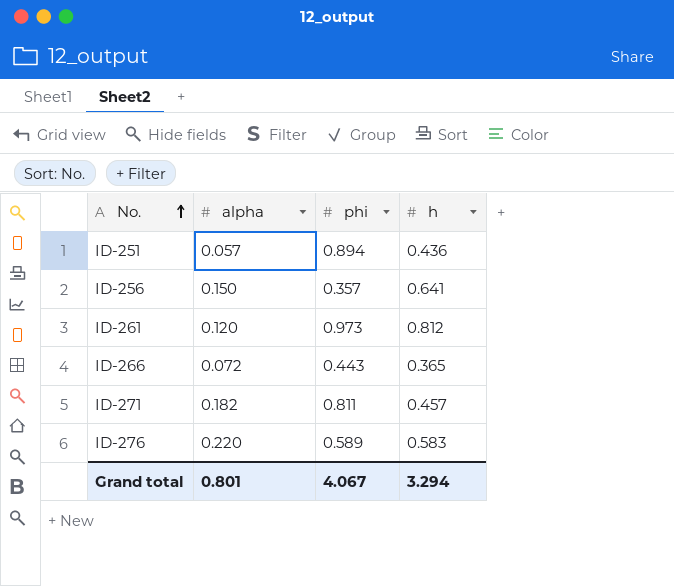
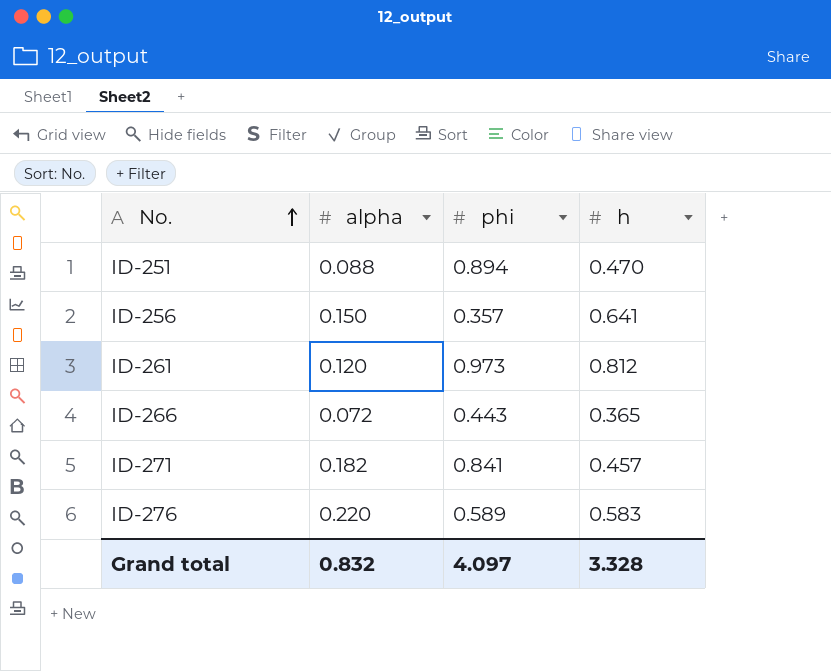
ID-251 | alpha: 0.057 -> 0.088
ID-251 | h: 0.436 -> 0.470
ID-271 | phi: 0.811 -> 0.841
Grand total | alpha: 0.801 -> 0.832
Grand total | phi: 4.067 -> 4.097
Grand total | h: 3.294 -> 3.328

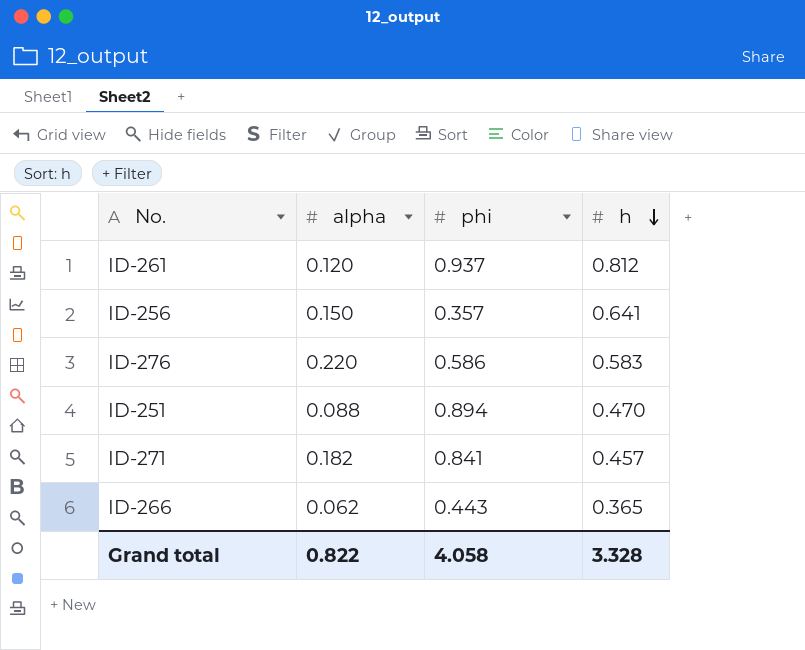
row order: No. ascending -> h descending
ID-261 | phi: 0.973 -> 0.937
ID-276 | phi: 0.589 -> 0.586
ID-266 | alpha: 0.072 -> 0.062
Grand total | alpha: 0.832 -> 0.822
Grand total | phi: 4.097 -> 4.058

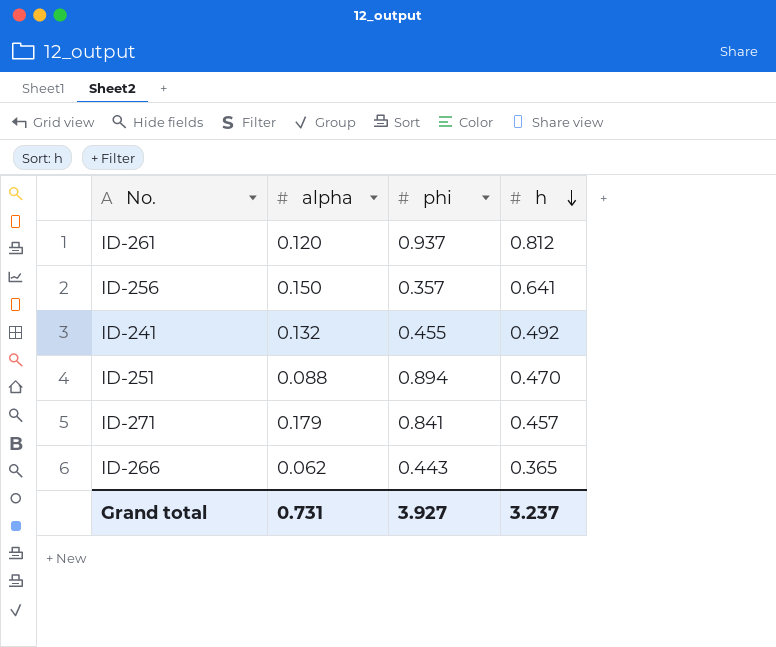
row ID-276: 0.220 | 0.586 | 0.583 -> none
row ID-241: none -> 0.132 | 0.455 | 0.492
ID-271 | alpha: 0.182 -> 0.179
Grand total | alpha: 0.822 -> 0.731
Grand total | phi: 4.058 -> 3.927
Grand total | h: 3.328 -> 3.237

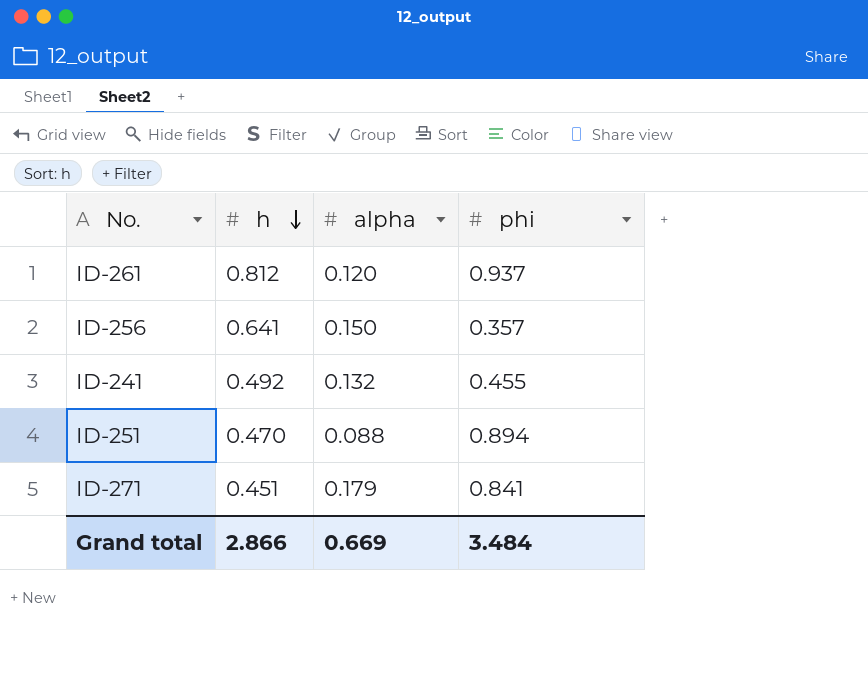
column h | position: 4 -> 2
row ID-266: 0.062 | 0.443 | 0.365 -> none
ID-271 | h: 0.457 -> 0.451
Grand total | h: 3.237 -> 2.866
Grand total | alpha: 0.731 -> 0.669
Grand total | phi: 3.927 -> 3.484

